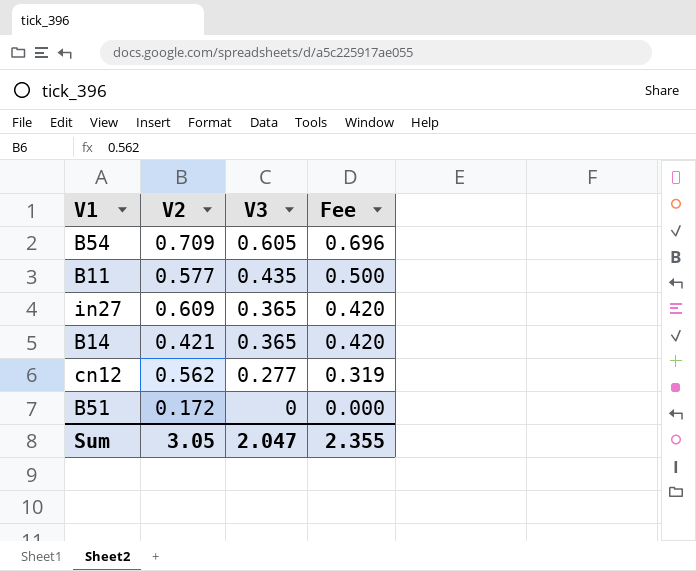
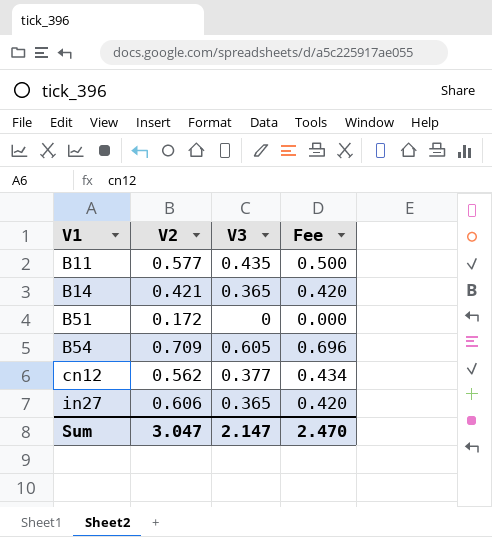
row order: V3 descending -> V1 ascending
cn12 | V3: 0.277 -> 0.377
cn12 | Fee: 0.319 -> 0.434
in27 | V2: 0.609 -> 0.606
Sum | V2: 3.05 -> 3.047
Sum | V3: 2.047 -> 2.147
Sum | Fee: 2.355 -> 2.470

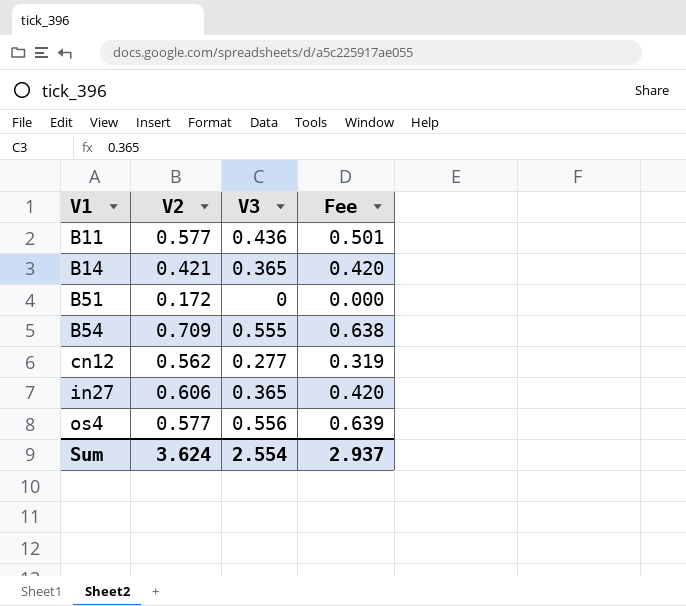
B11 | V3: 0.435 -> 0.436
B11 | Fee: 0.500 -> 0.501
B54 | V3: 0.605 -> 0.555
B54 | Fee: 0.696 -> 0.638
cn12 | V3: 0.377 -> 0.277
cn12 | Fee: 0.434 -> 0.319
row os4: none -> 0.577 | 0.556 | 0.639
Sum | V2: 3.047 -> 3.624
Sum | V3: 2.147 -> 2.554
Sum | Fee: 2.470 -> 2.937

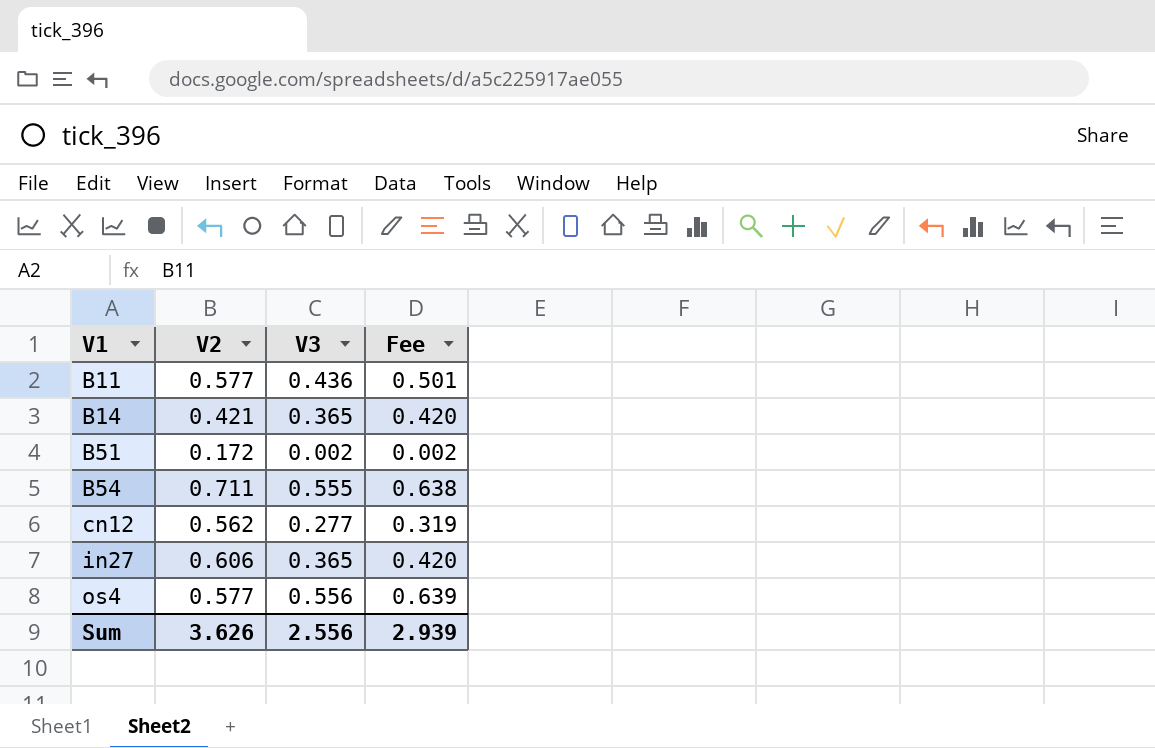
B51 | V3: 0 -> 0.002
B51 | Fee: 0.000 -> 0.002
B54 | V2: 0.709 -> 0.711
Sum | V2: 3.624 -> 3.626
Sum | V3: 2.554 -> 2.556
Sum | Fee: 2.937 -> 2.939

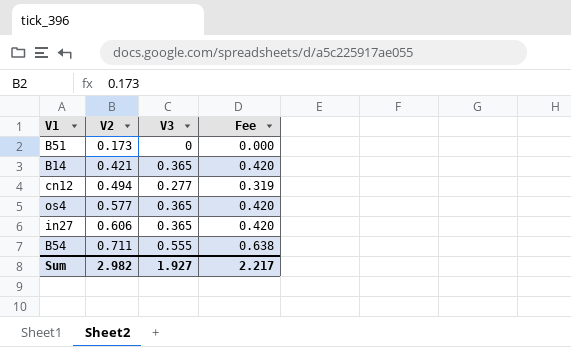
row order: V1 ascending -> V2 ascending
row B11: 0.577 | 0.436 | 0.501 -> none
B51 | V2: 0.172 -> 0.173
B51 | V3: 0.002 -> 0
B51 | Fee: 0.002 -> 0.000
cn12 | V2: 0.562 -> 0.494
os4 | V3: 0.556 -> 0.365
os4 | Fee: 0.639 -> 0.420
Sum | V2: 3.626 -> 2.982
Sum | V3: 2.556 -> 1.927
Sum | Fee: 2.939 -> 2.217

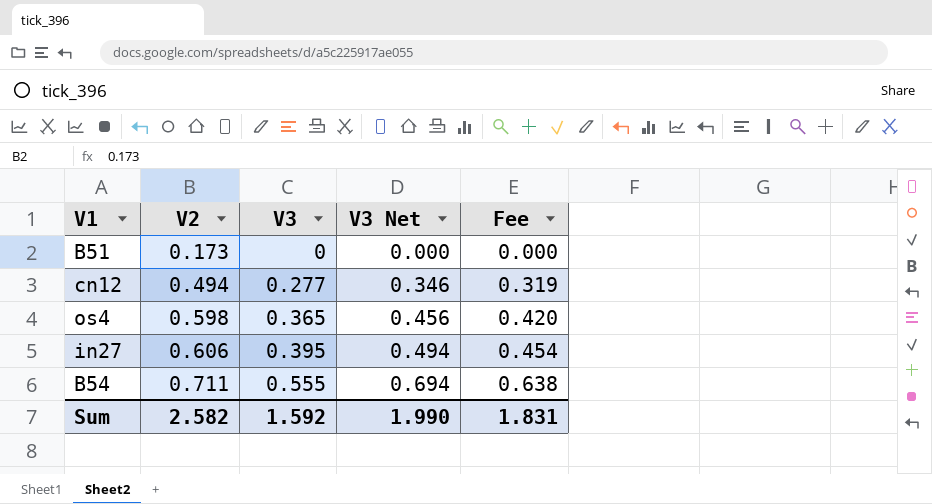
column V3 Net | formula: none -> [V3] * 1.25
row B14: 0.421 | 0.365 | 0.420 -> none
os4 | V2: 0.577 -> 0.598
in27 | V3: 0.365 -> 0.395
in27 | Fee: 0.420 -> 0.454
Sum | V2: 2.982 -> 2.582
Sum | V3: 1.927 -> 1.592
Sum | Fee: 2.217 -> 1.831

